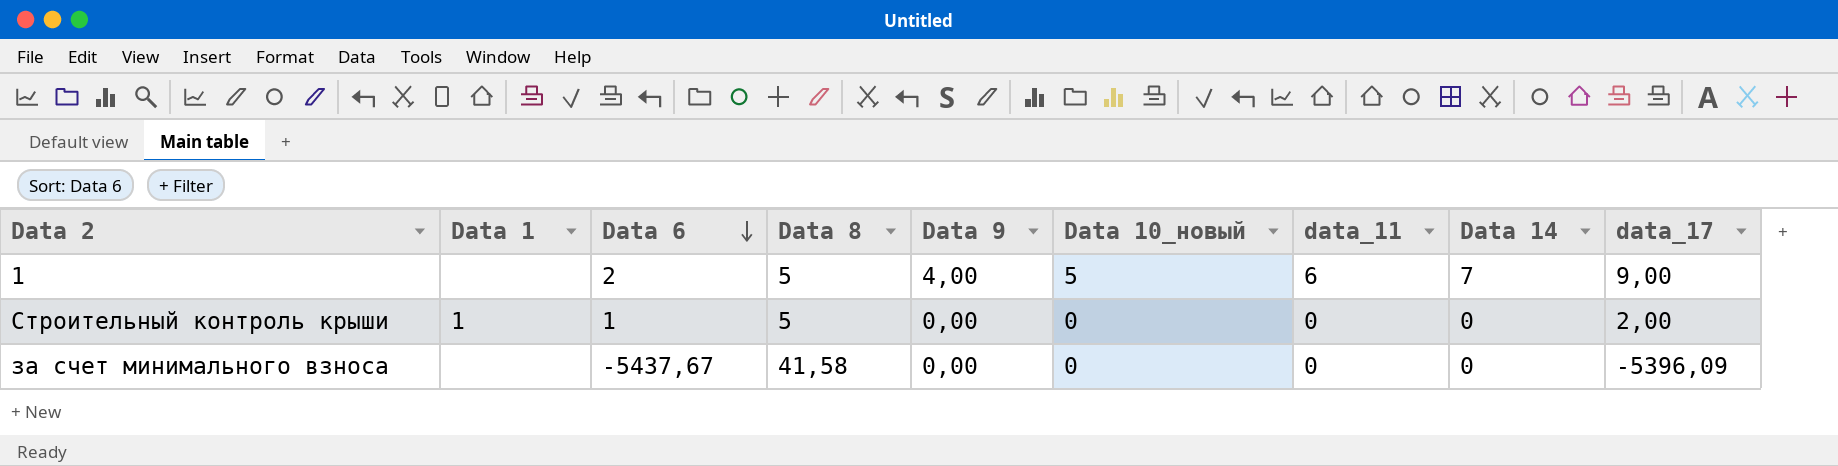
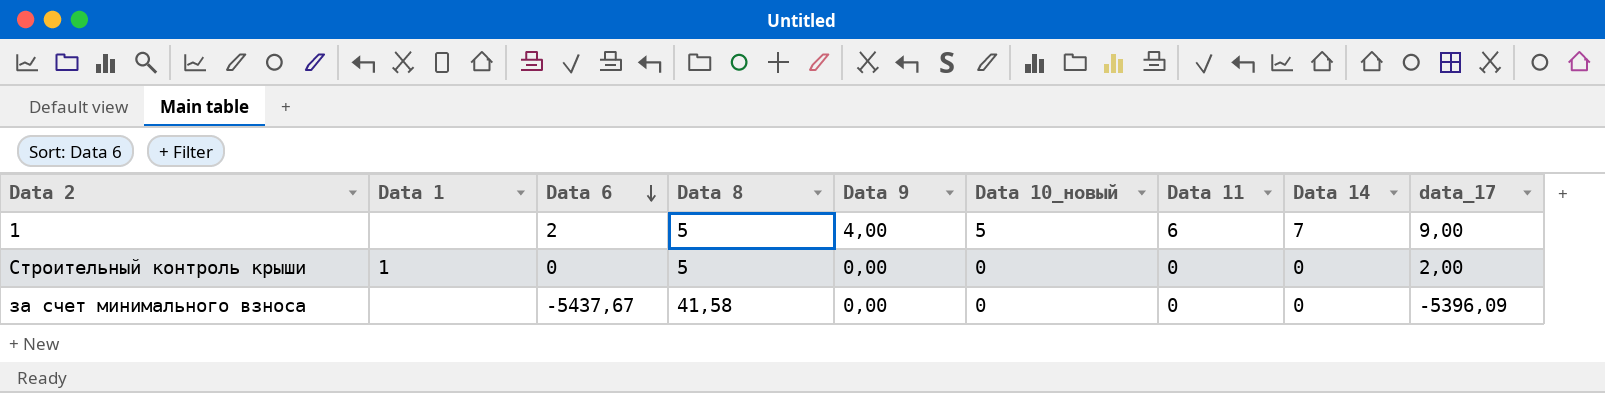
column name: data_11 -> Data 11
Строительный контроль крыши | Data 6: 1 -> 0

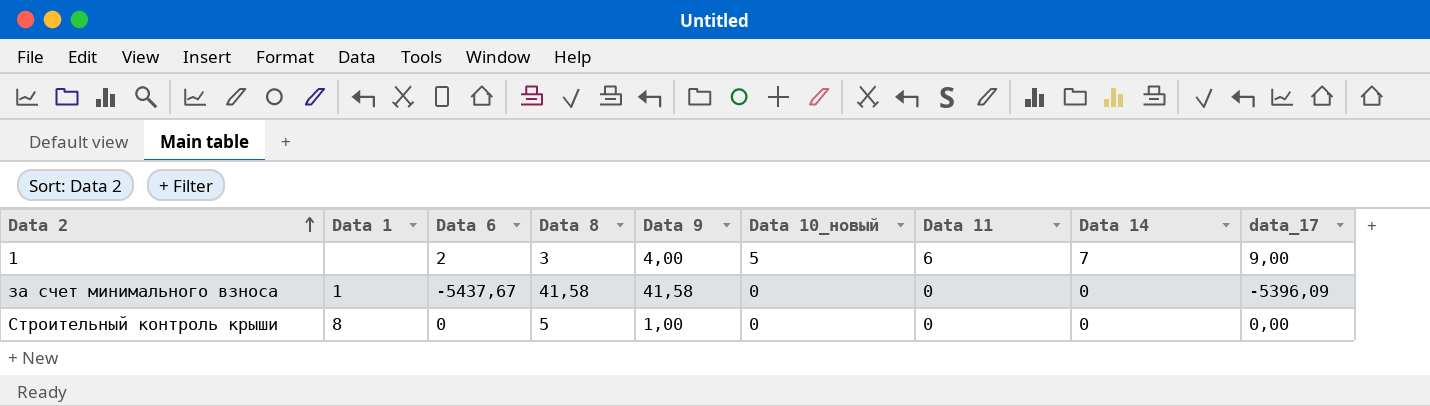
row order: Data 6 descending -> Data 2 ascending
1 | Data 8: 5 -> 3
за счет минимального взноса | Data 1: none -> 1
за счет минимального взноса | Data 9: 0,00 -> 41,58
Строительный контроль крыши | Data 1: 1 -> 8
Строительный контроль крыши | Data 9: 0,00 -> 1,00
Строительный контроль крыши | data_17: 2,00 -> 0,00

